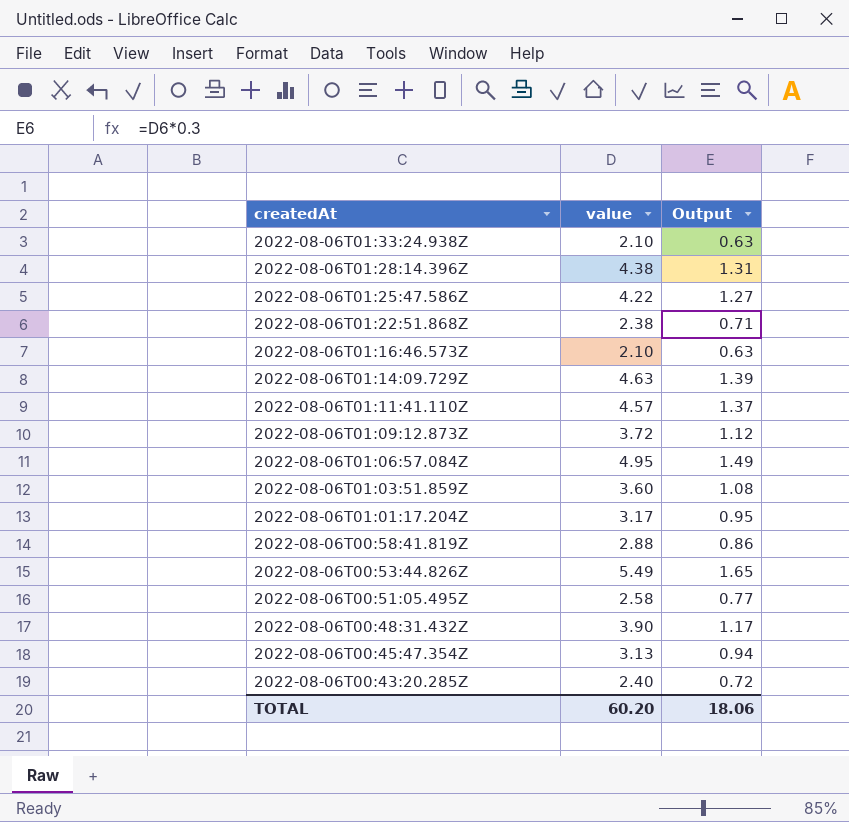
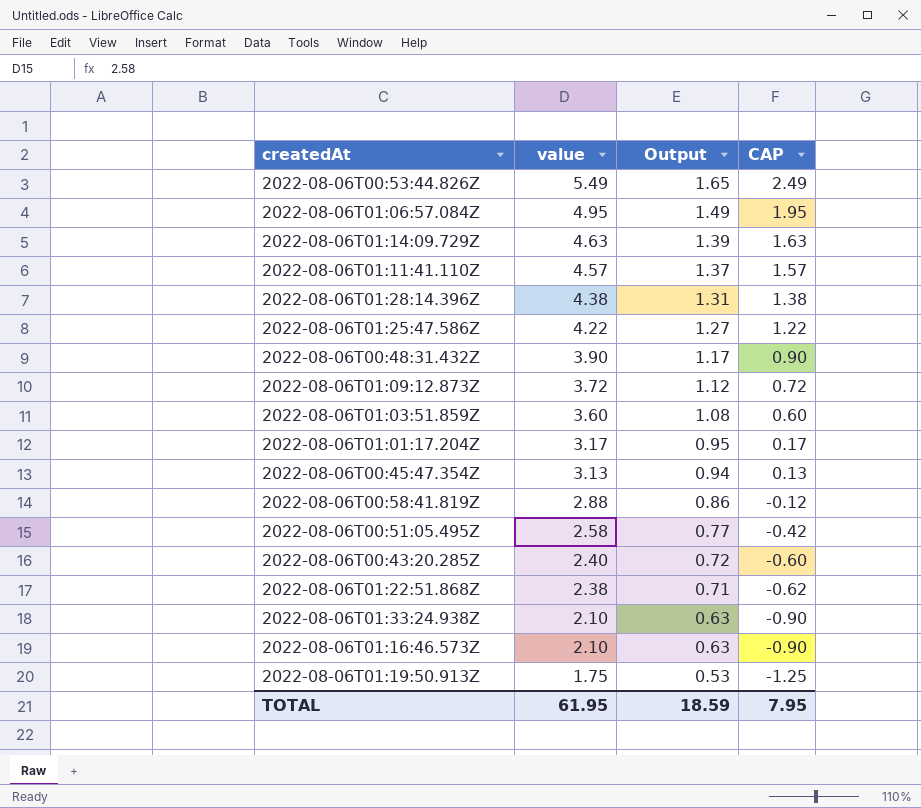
row order: createdAt descending -> value descending
column CAP | formula: none -> [value] - 3
row 2022-08-06T01:19:50.913Z: none -> 1.75 | 0.53 | -1.25
TOTAL | value: 60.20 -> 61.95
TOTAL | Output: 18.06 -> 18.59

